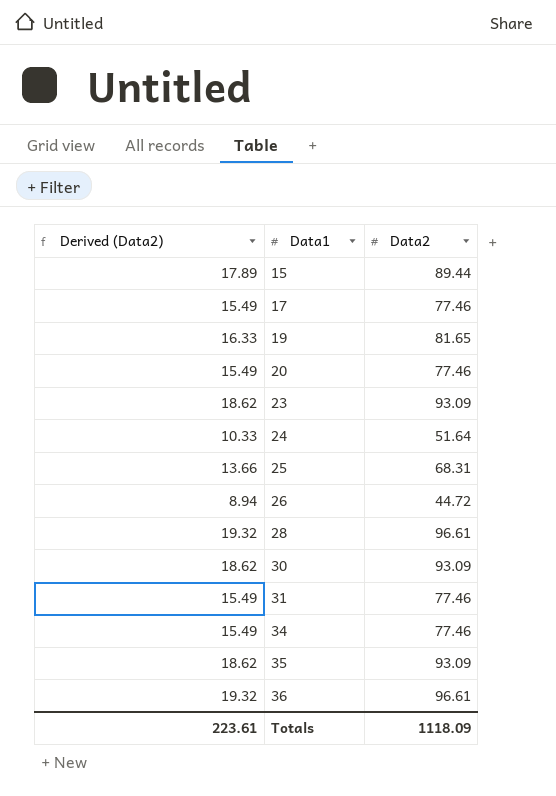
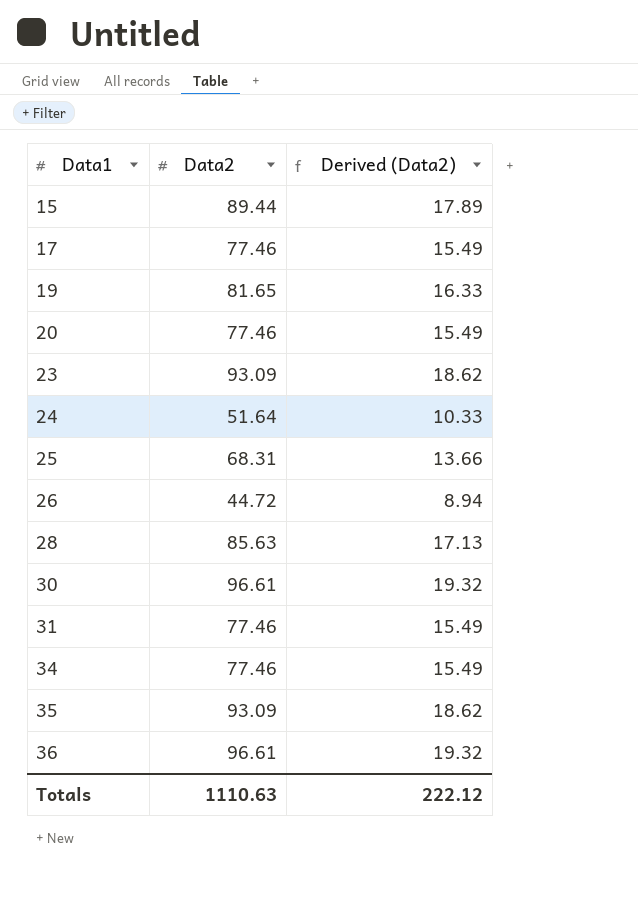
column Derived (Data2) | position: 1 -> 3
28 | Data2: 96.61 -> 85.63
28 | Derived (Data2): 19.32 -> 17.13
30 | Data2: 93.09 -> 96.61
30 | Derived (Data2): 18.62 -> 19.32
Totals | Data2: 1118.09 -> 1110.63
Totals | Derived (Data2): 223.61 -> 222.12

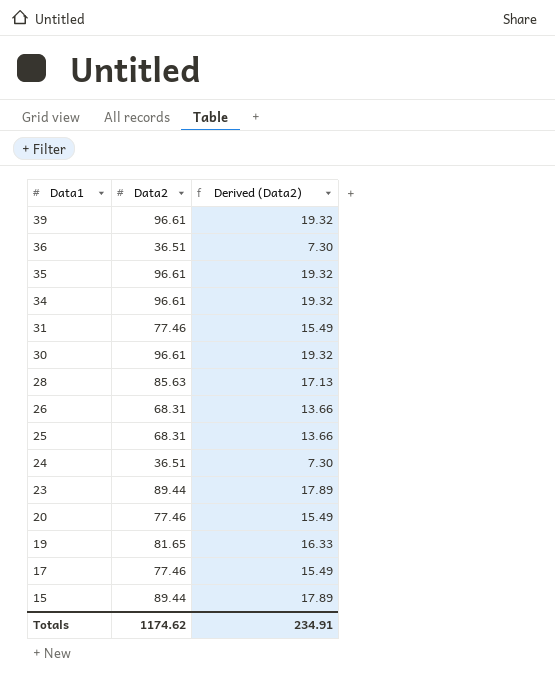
row order: Data1 ascending -> Data1 descending
row 39: none -> 96.61 | 19.32
36 | Data2: 96.61 -> 36.51
36 | Derived (Data2): 19.32 -> 7.30
35 | Data2: 93.09 -> 96.61
35 | Derived (Data2): 18.62 -> 19.32
34 | Data2: 77.46 -> 96.61
34 | Derived (Data2): 15.49 -> 19.32
26 | Data2: 44.72 -> 68.31
26 | Derived (Data2): 8.94 -> 13.66
24 | Data2: 51.64 -> 36.51
24 | Derived (Data2): 10.33 -> 7.30
23 | Data2: 93.09 -> 89.44
23 | Derived (Data2): 18.62 -> 17.89
Totals | Data2: 1110.63 -> 1174.62
Totals | Derived (Data2): 222.12 -> 234.91

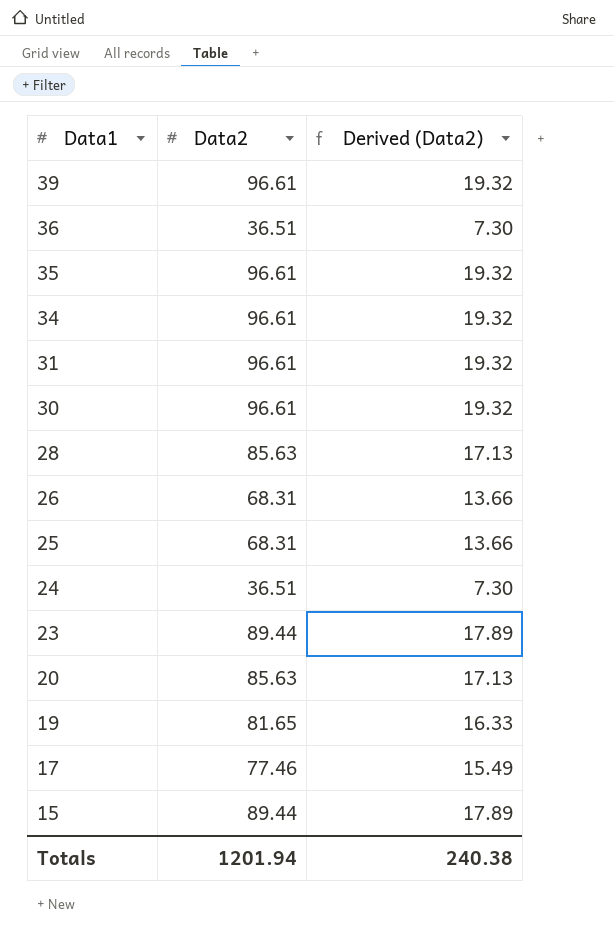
31 | Data2: 77.46 -> 96.61
31 | Derived (Data2): 15.49 -> 19.32
20 | Data2: 77.46 -> 85.63
20 | Derived (Data2): 15.49 -> 17.13
Totals | Data2: 1174.62 -> 1201.94
Totals | Derived (Data2): 234.91 -> 240.38

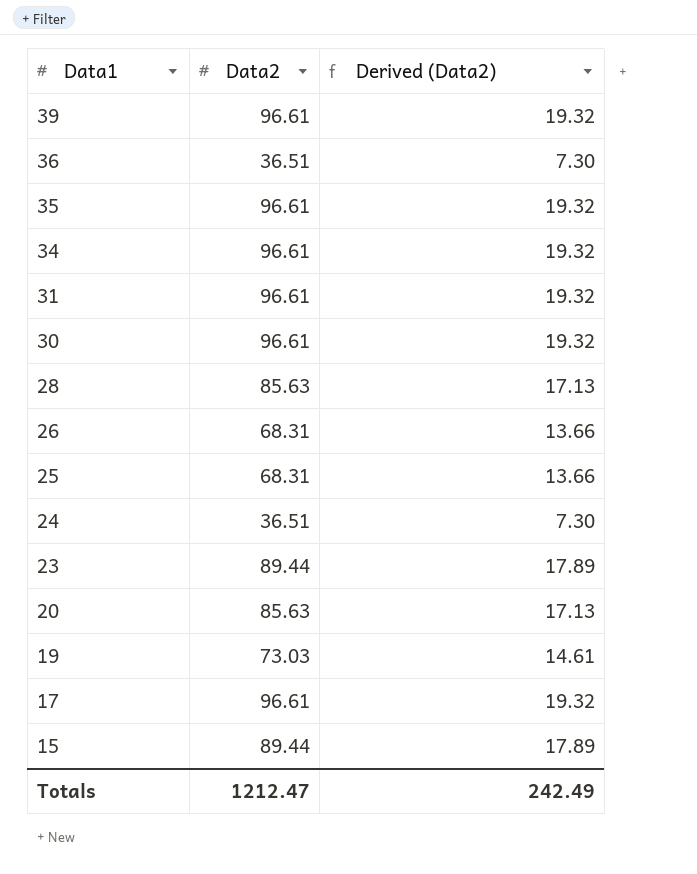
19 | Data2: 81.65 -> 73.03
19 | Derived (Data2): 16.33 -> 14.61
17 | Data2: 77.46 -> 96.61
17 | Derived (Data2): 15.49 -> 19.32
Totals | Data2: 1201.94 -> 1212.47
Totals | Derived (Data2): 240.38 -> 242.49

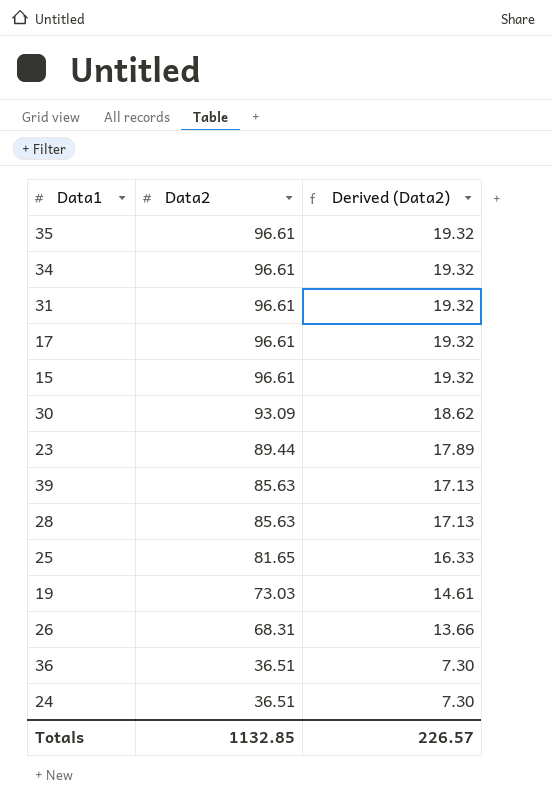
row order: Data1 descending -> Data2 descending
row 20: 85.63 | 17.13 -> none
15 | Data2: 89.44 -> 96.61
15 | Derived (Data2): 17.89 -> 19.32
30 | Data2: 96.61 -> 93.09
30 | Derived (Data2): 19.32 -> 18.62
39 | Data2: 96.61 -> 85.63
39 | Derived (Data2): 19.32 -> 17.13
25 | Data2: 68.31 -> 81.65
25 | Derived (Data2): 13.66 -> 16.33
Totals | Data2: 1212.47 -> 1132.85
Totals | Derived (Data2): 242.49 -> 226.57

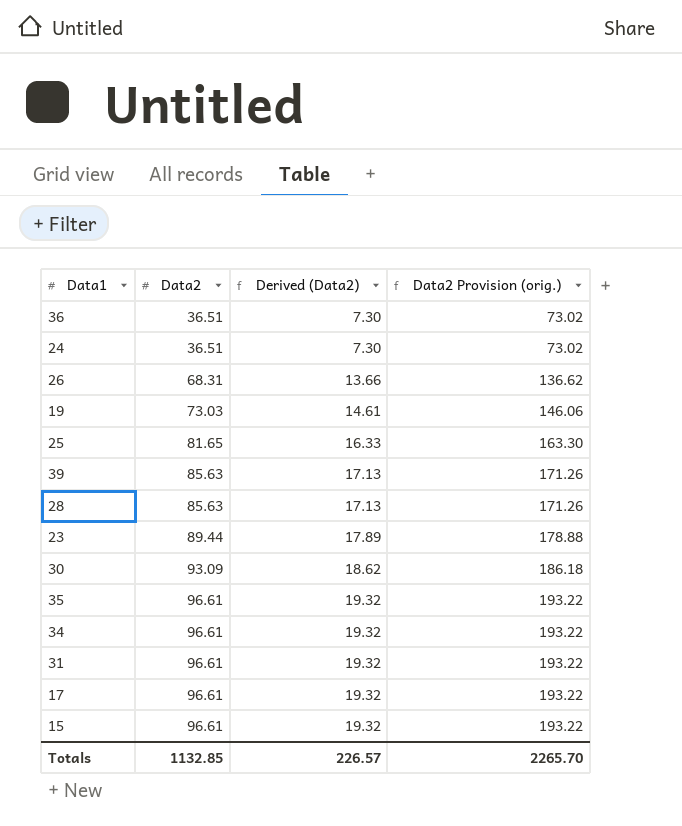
row order: Data2 descending -> Data2 ascending
column Data2 Provision (orig.) | formula: none -> [Data2] * 2

